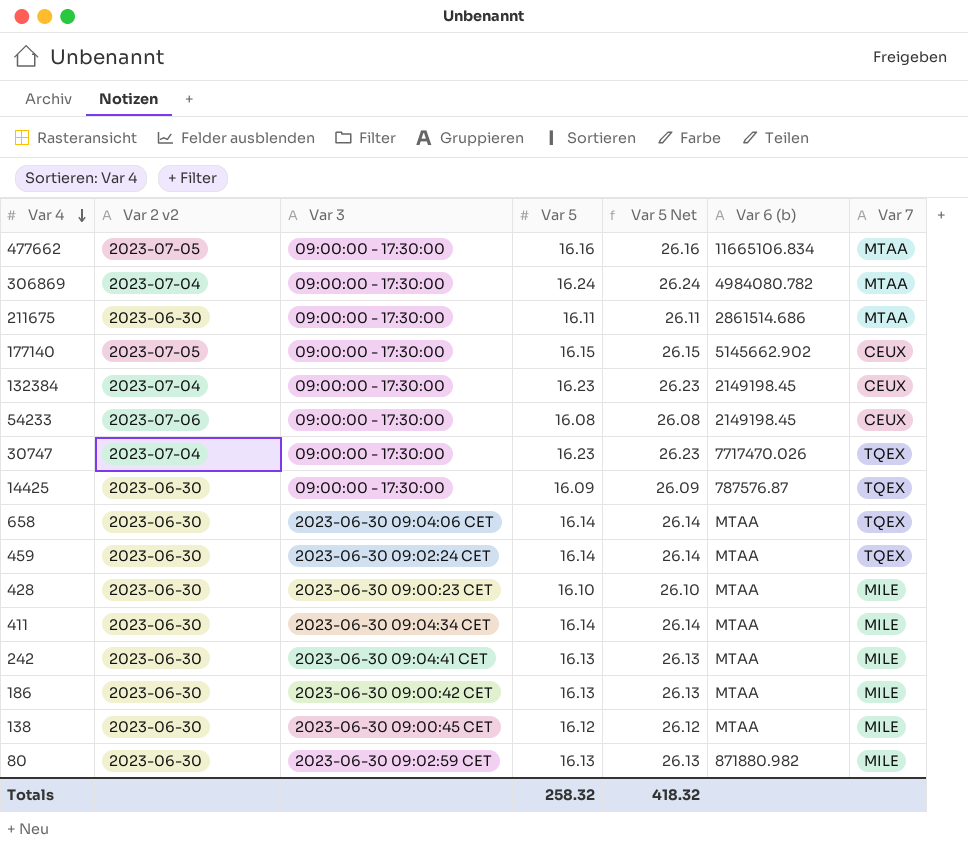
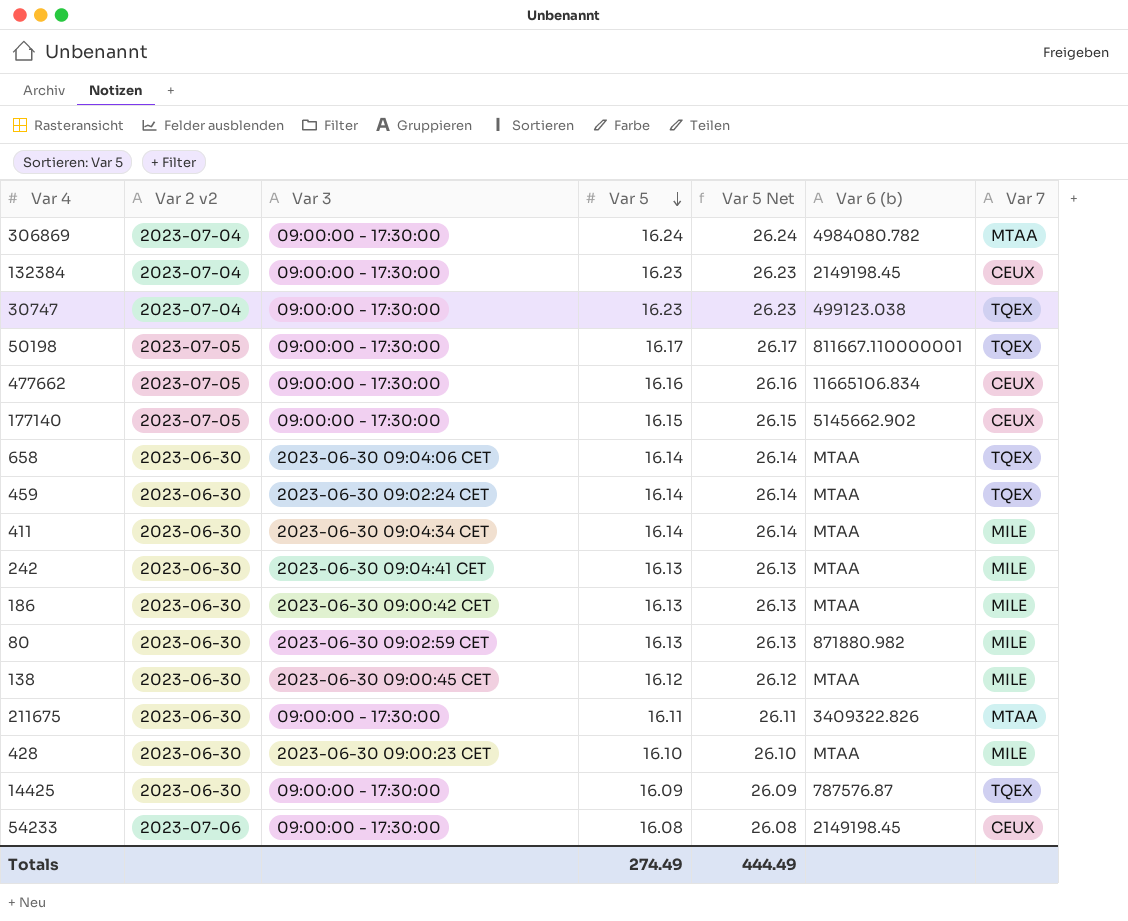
row order: Var 4 descending -> Var 5 descending
30747 | Var 6 (b): 7717470.026 -> 499123.038
row 50198: none -> 2023-07-05 | 09:00:00 - 17:30:00 | 16.17 | 26.17 | 811667.110000001 | TQEX
477662 | Var 7: MTAA -> CEUX
211675 | Var 6 (b): 2861514.686 -> 3409322.826
Totals | Var 5: 258.32 -> 274.49
Totals | Var 5 Net: 418.32 -> 444.49

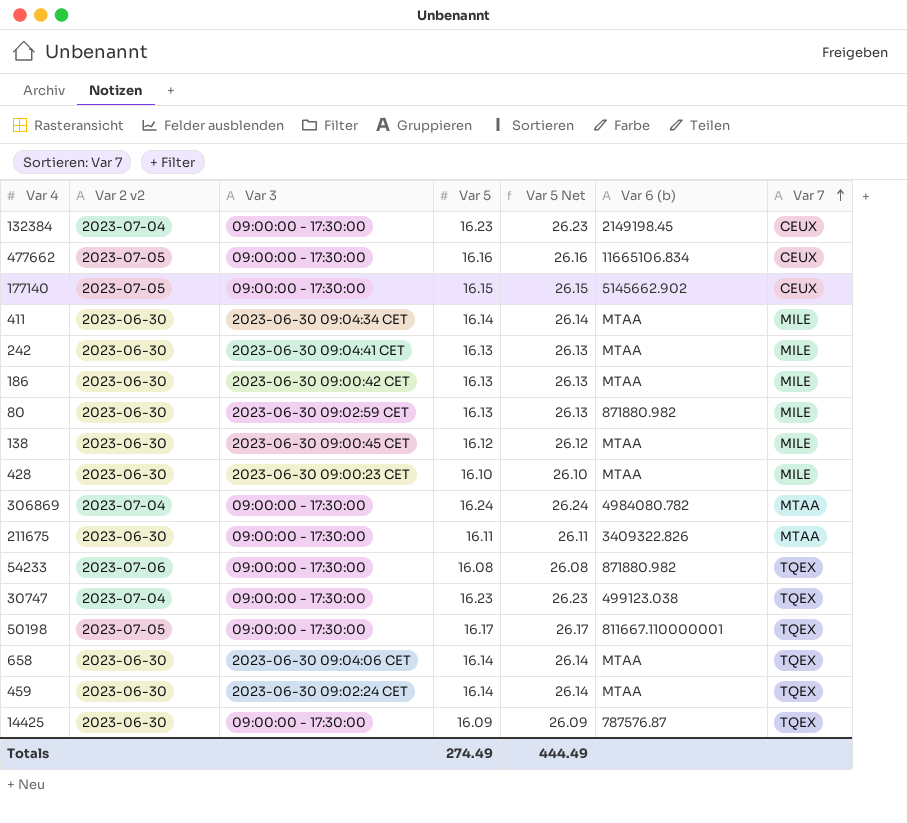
row order: Var 5 descending -> Var 7 ascending
54233 | Var 6 (b): 2149198.45 -> 871880.982
54233 | Var 7: CEUX -> TQEX

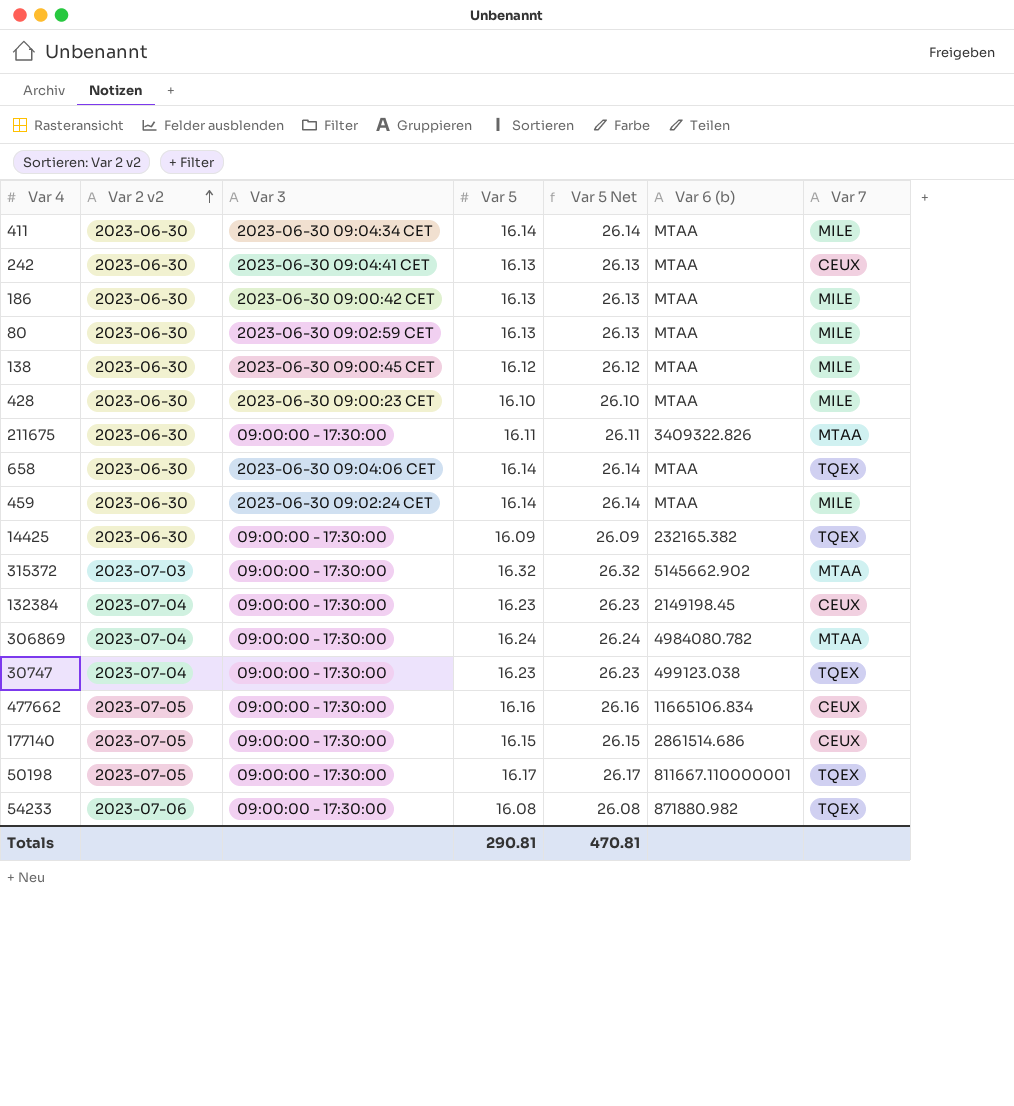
row order: Var 7 ascending -> Var 2 v2 ascending
242 | Var 7: MILE -> CEUX
80 | Var 6 (b): 871880.982 -> MTAA
459 | Var 7: TQEX -> MILE
14425 | Var 6 (b): 787576.87 -> 232165.382
row 315372: none -> 2023-07-03 | 09:00:00 - 17:30:00 | 16.32 | 26.32 | 5145662.902 | MTAA
177140 | Var 6 (b): 5145662.902 -> 2861514.686
Totals | Var 5: 274.49 -> 290.81
Totals | Var 5 Net: 444.49 -> 470.81

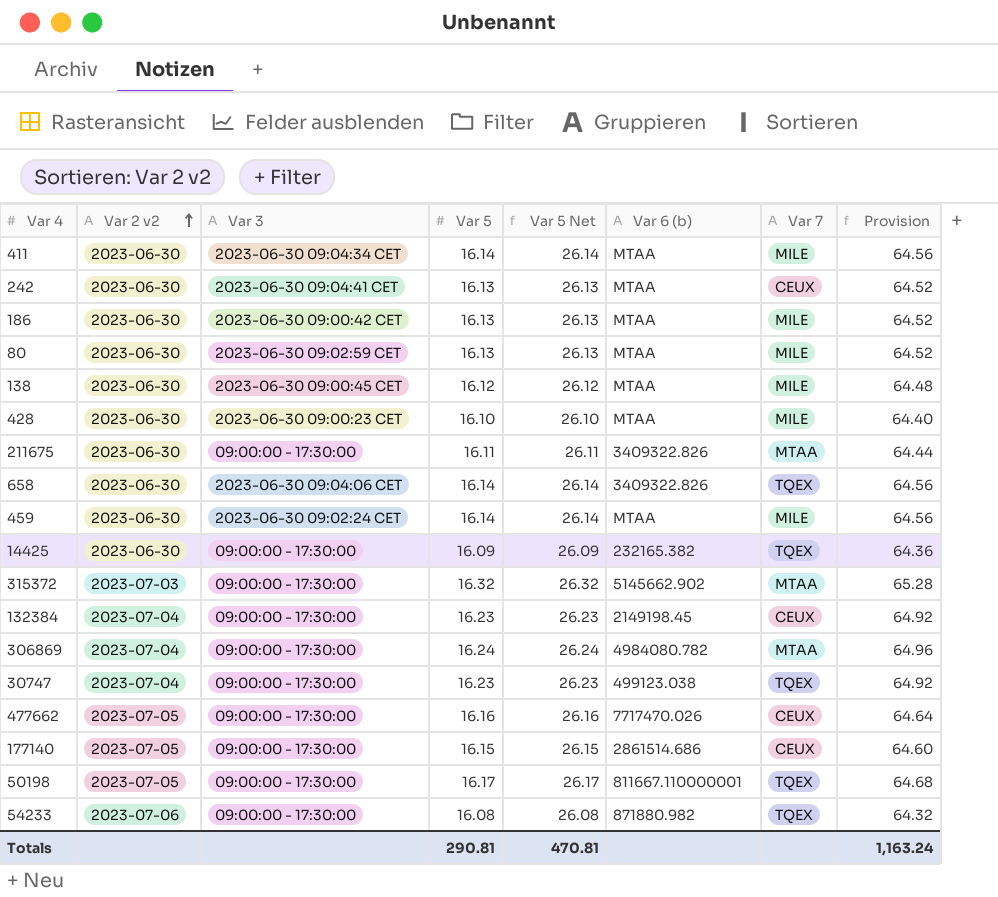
column Provision | formula: none -> [Var 5] * 4
658 | Var 6 (b): MTAA -> 3409322.826
477662 | Var 6 (b): 11665106.834 -> 7717470.026

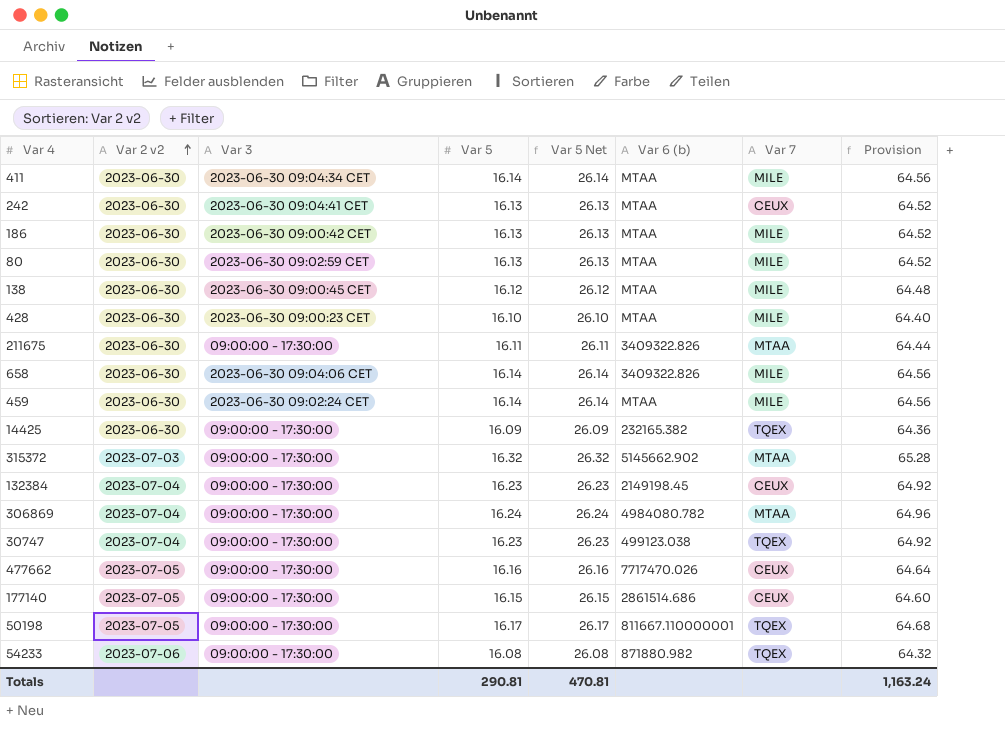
658 | Var 7: TQEX -> MILE

